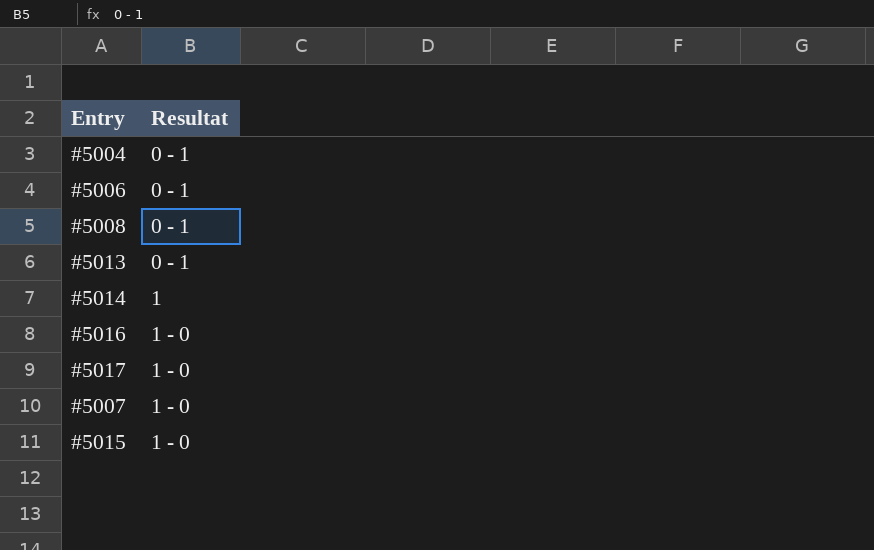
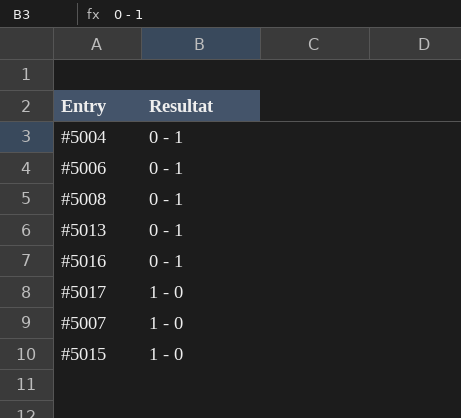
row #5014: 1 -> none
#5016 | Resultat: 1 - 0 -> 0 - 1

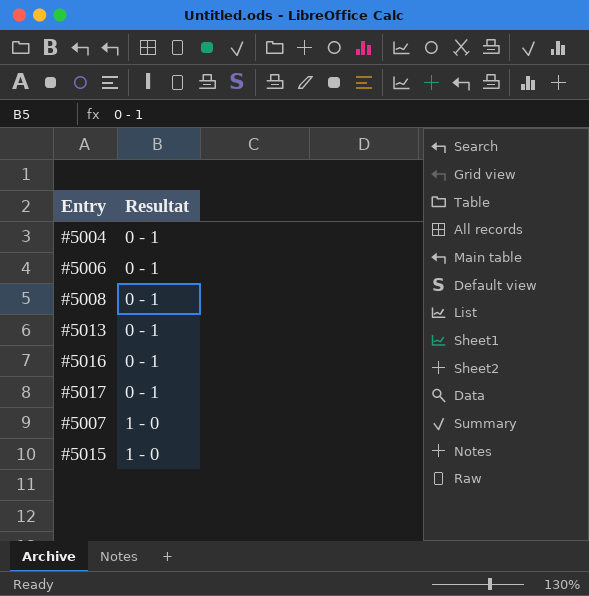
#5017 | Resultat: 1 - 0 -> 0 - 1

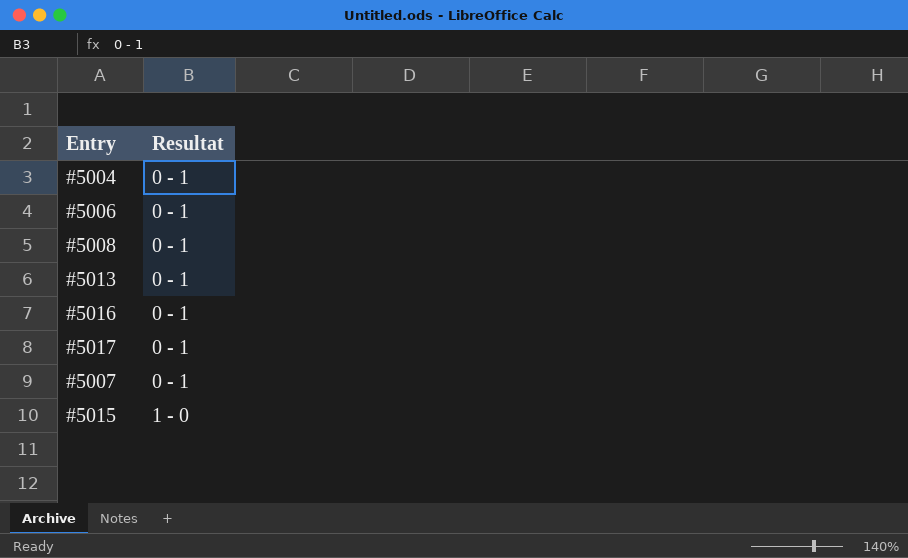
#5007 | Resultat: 1 - 0 -> 0 - 1

